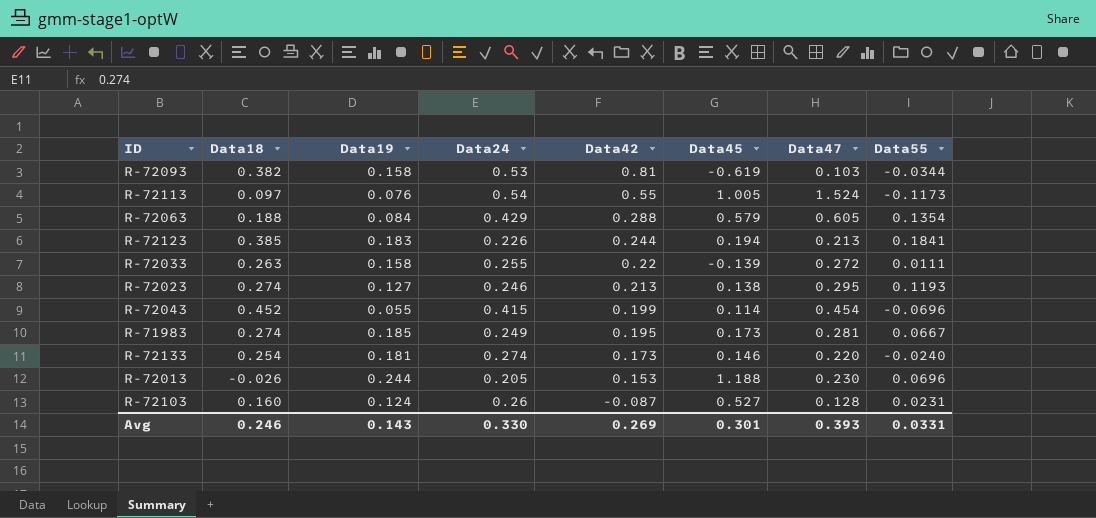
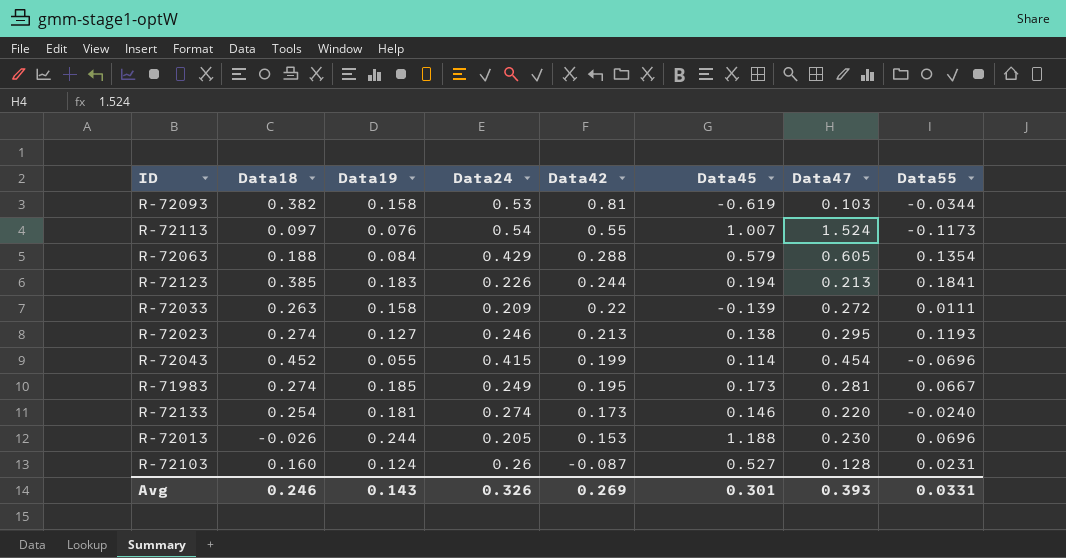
R-72113 | Data45: 1.005 -> 1.007
R-72033 | Data24: 0.255 -> 0.209
Avg | Data24: 0.330 -> 0.326

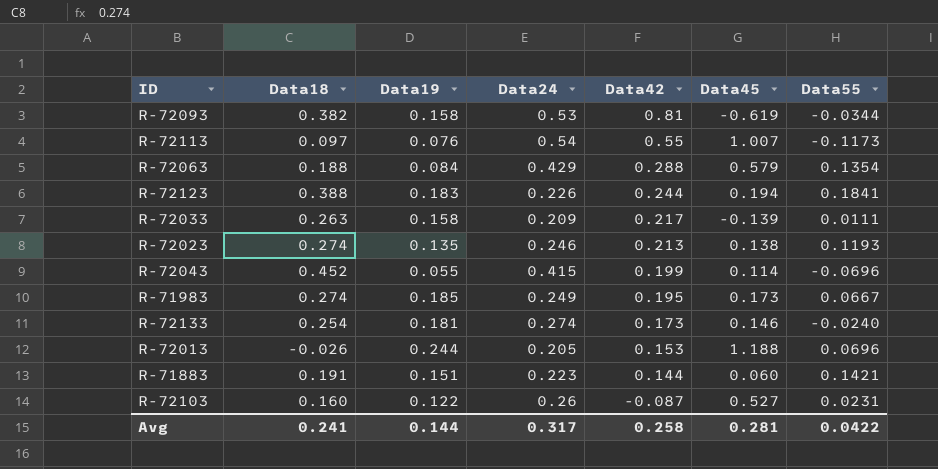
column Data47 | position: 7 -> none
R-72123 | Data18: 0.385 -> 0.388
R-72033 | Data42: 0.22 -> 0.217
R-72023 | Data19: 0.127 -> 0.135
row R-71883: none -> 0.191 | 0.151 | 0.223 | 0.144 | 0.060 | 0.1421
R-72103 | Data19: 0.124 -> 0.122
Avg | Data18: 0.246 -> 0.241
Avg | Data19: 0.143 -> 0.144
Avg | Data24: 0.326 -> 0.317
Avg | Data42: 0.269 -> 0.258
Avg | Data45: 0.301 -> 0.281
Avg | Data55: 0.0331 -> 0.0422

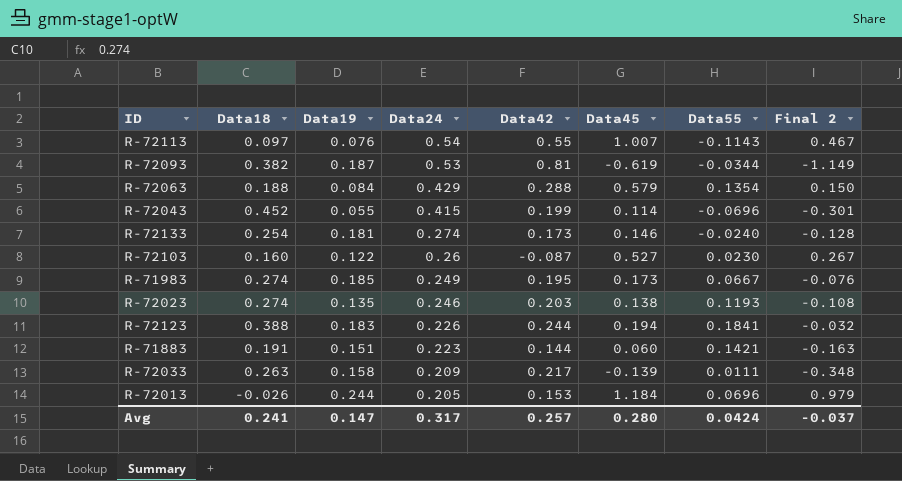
row order: Data42 descending -> Data24 descending
column Final 2 | formula: none -> [Data45] - [Data24]
R-72113 | Data55: -0.1173 -> -0.1143
R-72093 | Data19: 0.158 -> 0.187
R-72103 | Data55: 0.0231 -> 0.0230
R-72023 | Data42: 0.213 -> 0.203
R-72013 | Data45: 1.188 -> 1.184
Avg | Data19: 0.144 -> 0.147
Avg | Data42: 0.258 -> 0.257
Avg | Data45: 0.281 -> 0.280
Avg | Data55: 0.0422 -> 0.0424

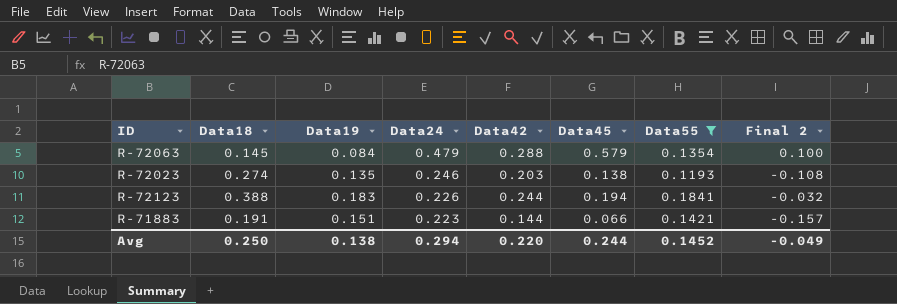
filter: none -> Data55 >= 0.1193
R-72063 | Data18: 0.188 -> 0.145
R-72063 | Data24: 0.429 -> 0.479
R-72063 | Final 2: 0.150 -> 0.100
R-71883 | Data45: 0.060 -> 0.066
R-71883 | Final 2: -0.163 -> -0.157
Avg | Data18: 0.241 -> 0.250
Avg | Data19: 0.147 -> 0.138
Avg | Data24: 0.317 -> 0.294
Avg | Data42: 0.257 -> 0.220
Avg | Data45: 0.280 -> 0.244
Avg | Data55: 0.0424 -> 0.1452
Avg | Final 2: -0.037 -> -0.049

